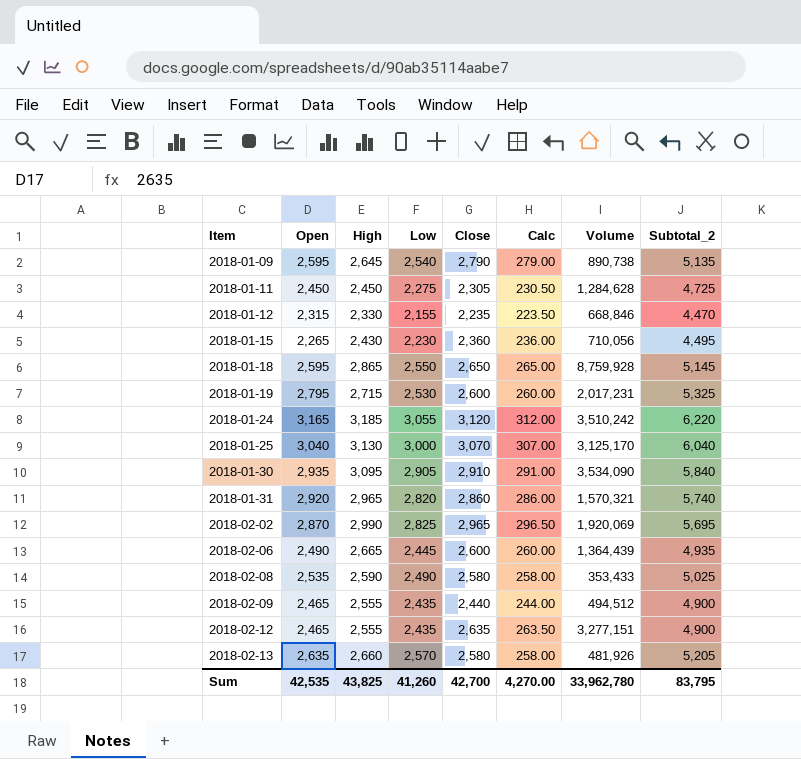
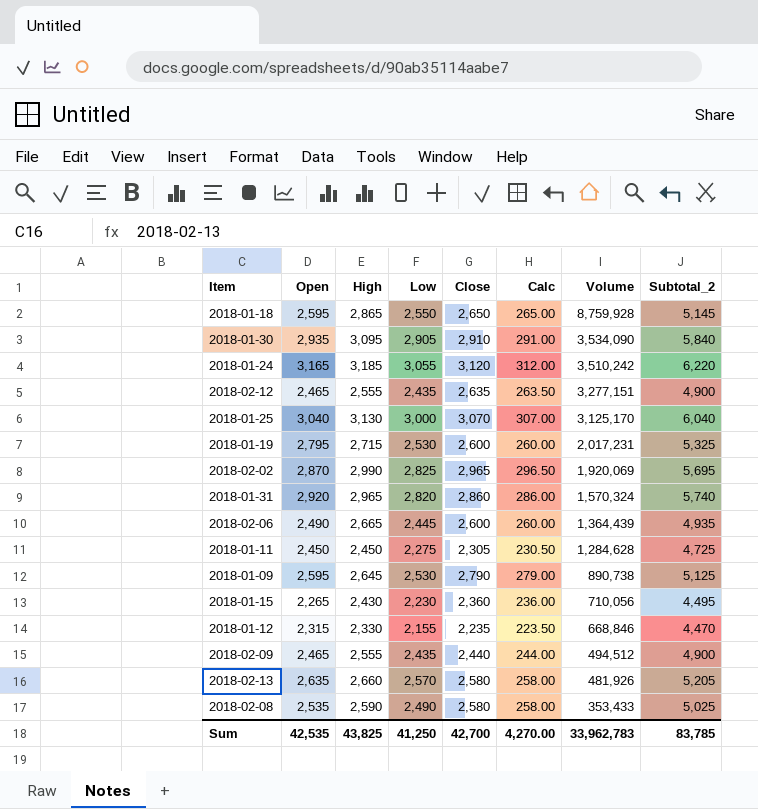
row order: Item ascending -> Volume descending
2018-01-31 | Volume: 1,570,321 -> 1,570,324
2018-01-09 | Low: 2,540 -> 2,530
2018-01-09 | Subtotal_2: 5,135 -> 5,125
Sum | Low: 41,260 -> 41,250
Sum | Volume: 33,962,780 -> 33,962,783
Sum | Subtotal_2: 83,795 -> 83,785

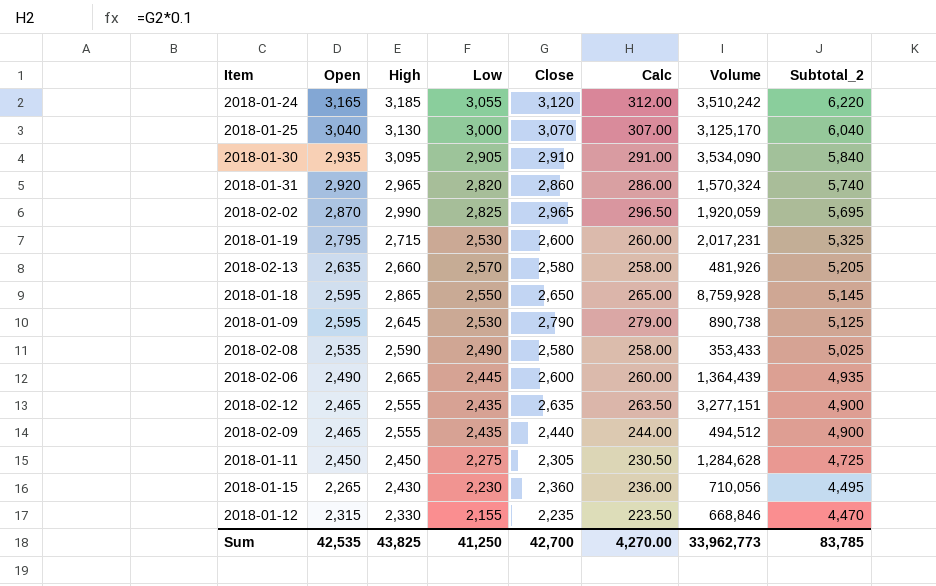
row order: Volume descending -> Subtotal_2 descending
2018-02-02 | Volume: 1,920,069 -> 1,920,059
Sum | Volume: 33,962,783 -> 33,962,773

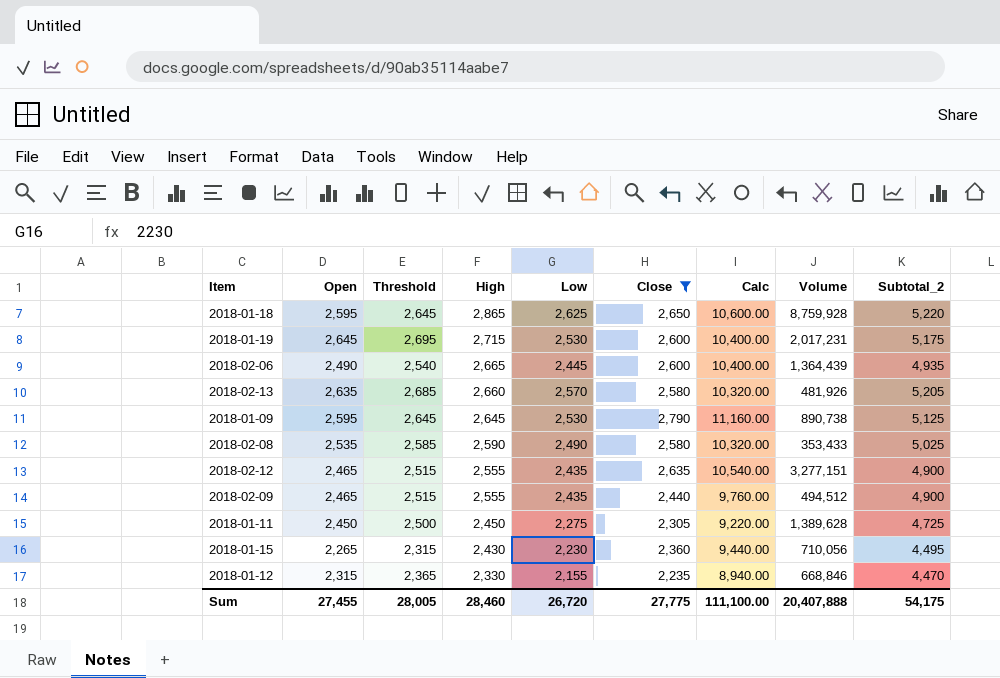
filter: none -> Close <= 2,790
row order: Subtotal_2 descending -> High descending
column Threshold | formula: none -> [Open] + 50
column Calc | formula: [Close] * 0.1 -> [Close] * 4
2018-01-18 | Low: 2,550 -> 2,625
2018-01-18 | Subtotal_2: 5,145 -> 5,220
2018-01-19 | Open: 2,795 -> 2,645
2018-01-19 | Subtotal_2: 5,325 -> 5,175
2018-01-11 | Volume: 1,284,628 -> 1,389,628
Sum | Open: 42,535 -> 27,455
Sum | High: 43,825 -> 28,460
Sum | Low: 41,250 -> 26,720
Sum | Close: 42,700 -> 27,775
Sum | Calc: 4,270.00 -> 111,100.00
Sum | Volume: 33,962,773 -> 20,407,888
Sum | Subtotal_2: 83,785 -> 54,175

